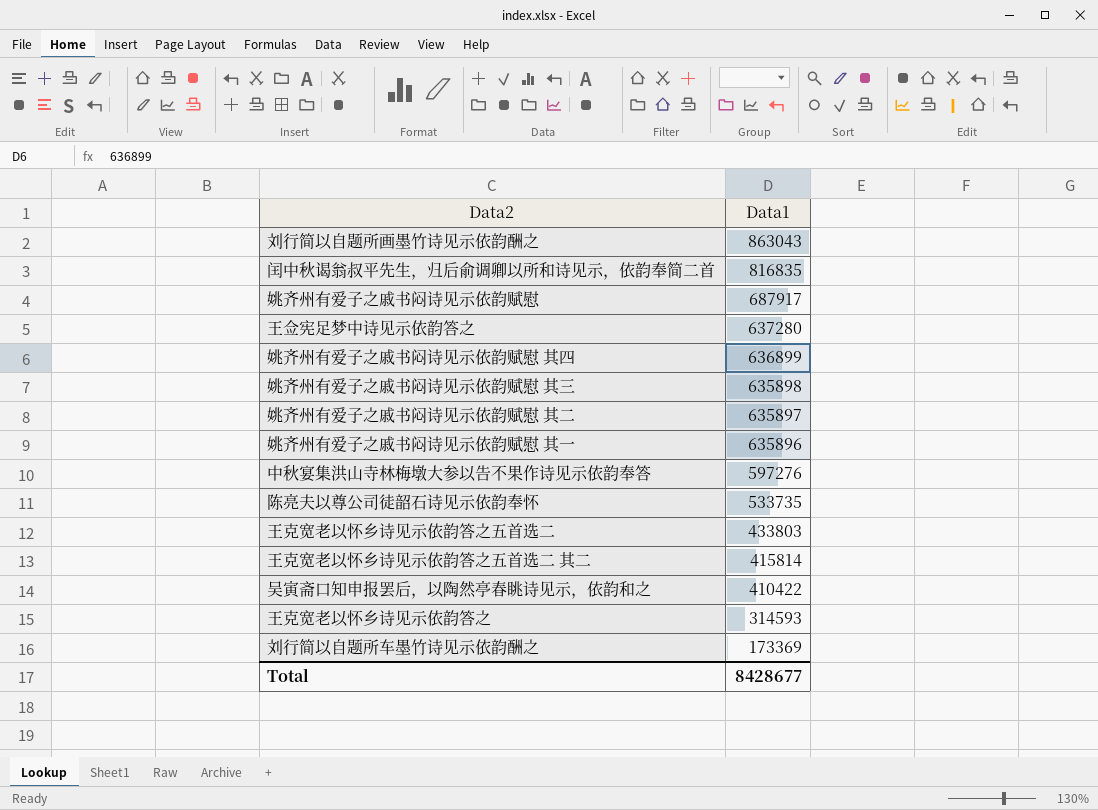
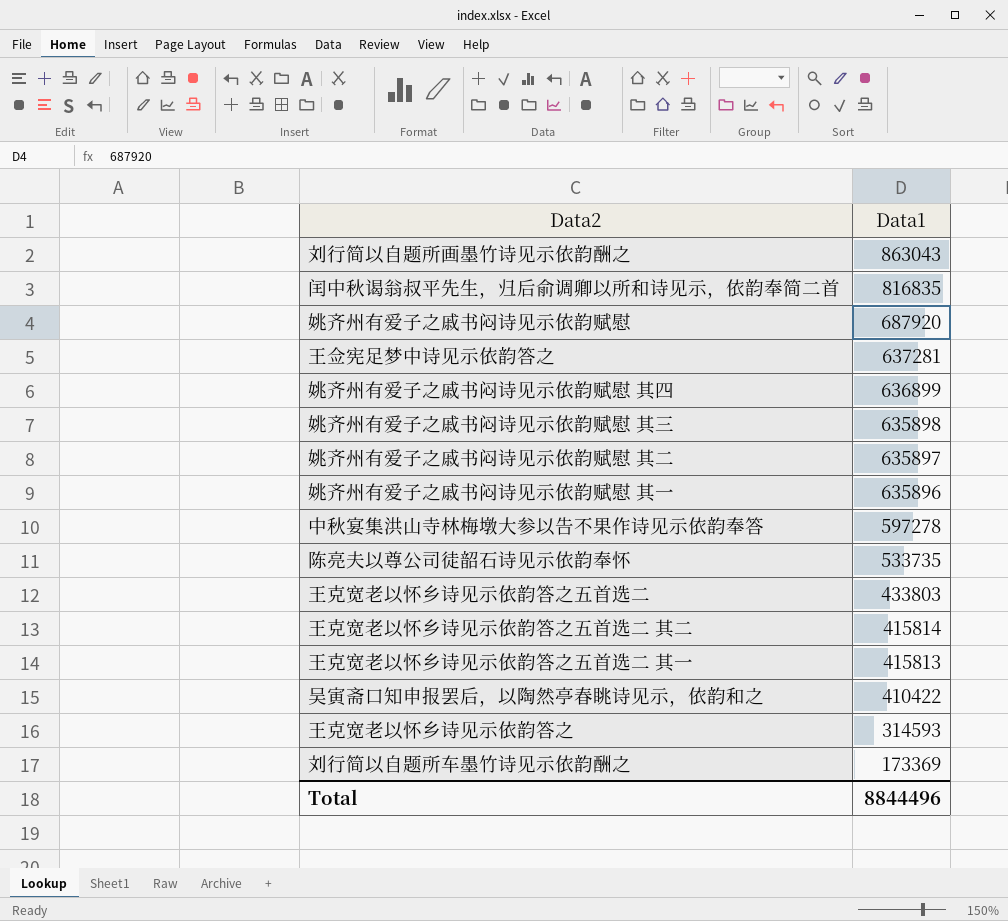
姚齐州有爱子之戚书闷诗见示依韵赋慰 | Data1: 687917 -> 687920
王佥宪足梦中诗见示依韵答之 | Data1: 637280 -> 637281
中秋宴集洪山寺林梅墩大参以告不果作诗见示依韵奉答 | Data1: 597276 -> 597278
row 王克宽老以怀乡诗见示依韵答之五首选二 其一: none -> 415813
Total | Data1: 8428677 -> 8844496

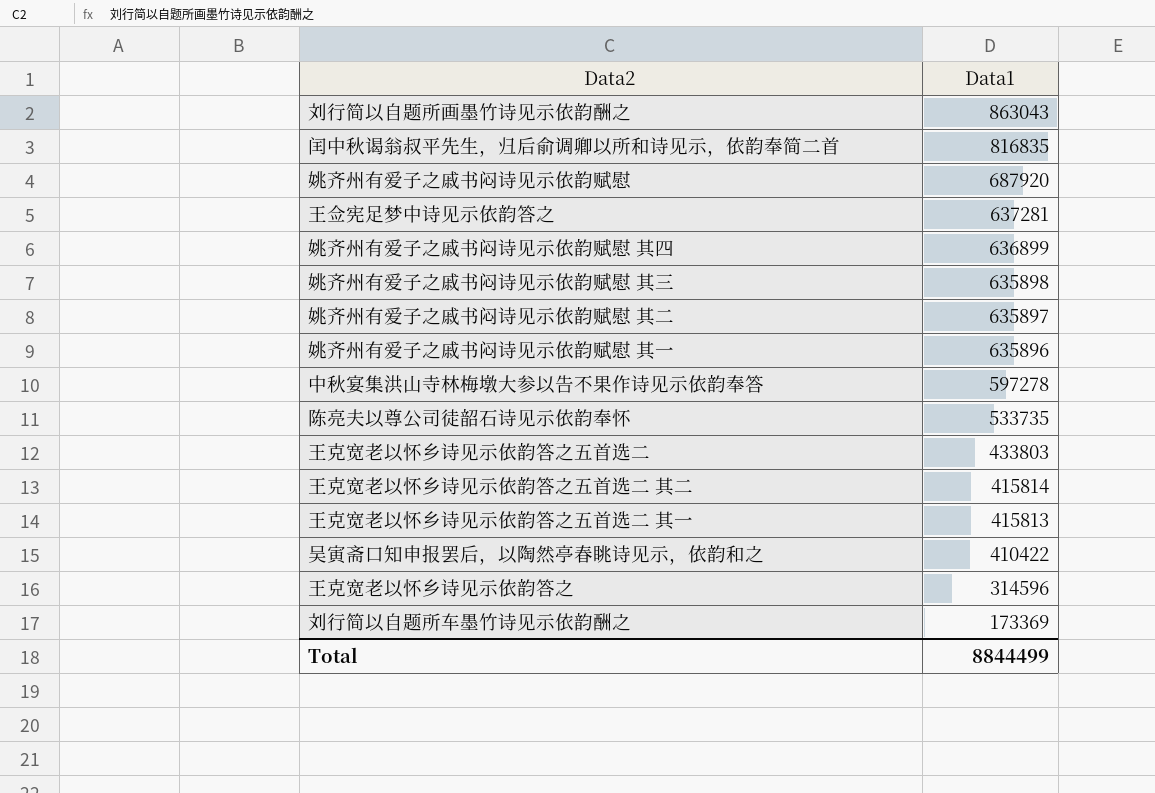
王克宽老以怀乡诗见示依韵答之 | Data1: 314593 -> 314596
Total | Data1: 8844496 -> 8844499

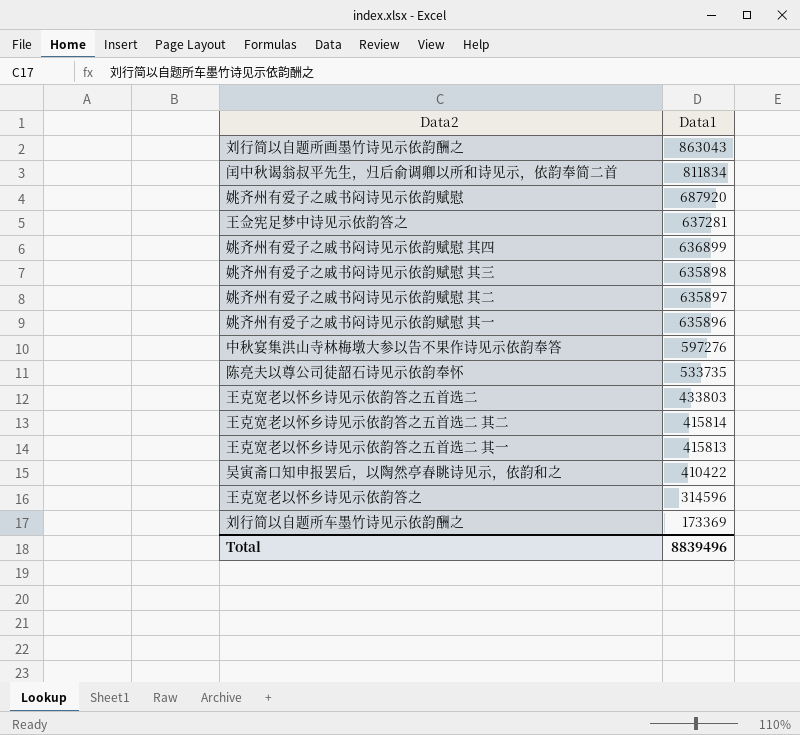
闰中秋谒翁叔平先生，归后俞调卿以所和诗见示，依韵奉简二首 | Data1: 816835 -> 811834
中秋宴集洪山寺林梅墩大参以告不果作诗见示依韵奉答 | Data1: 597278 -> 597276
Total | Data1: 8844499 -> 8839496

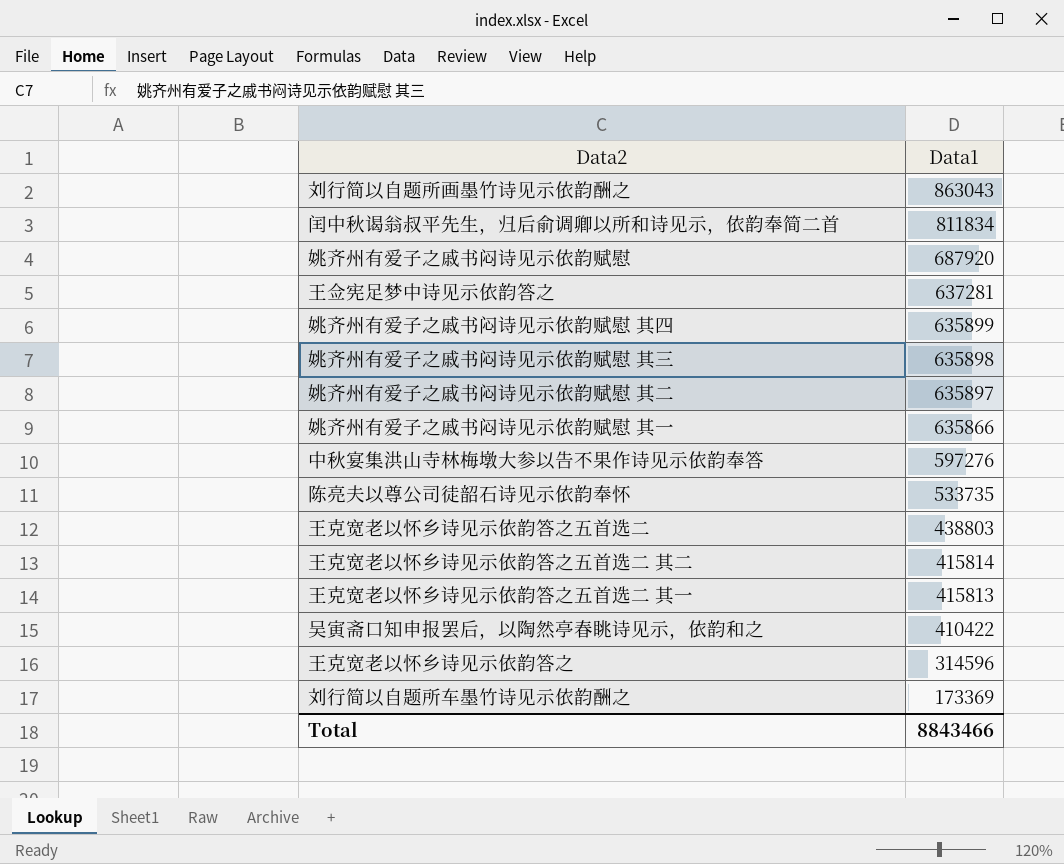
姚齐州有爱子之戚书闷诗见示依韵赋慰 其四 | Data1: 636899 -> 635899
姚齐州有爱子之戚书闷诗见示依韵赋慰 其一 | Data1: 635896 -> 635866
王克宽老以怀乡诗见示依韵答之五首选二 | Data1: 433803 -> 438803
Total | Data1: 8839496 -> 8843466

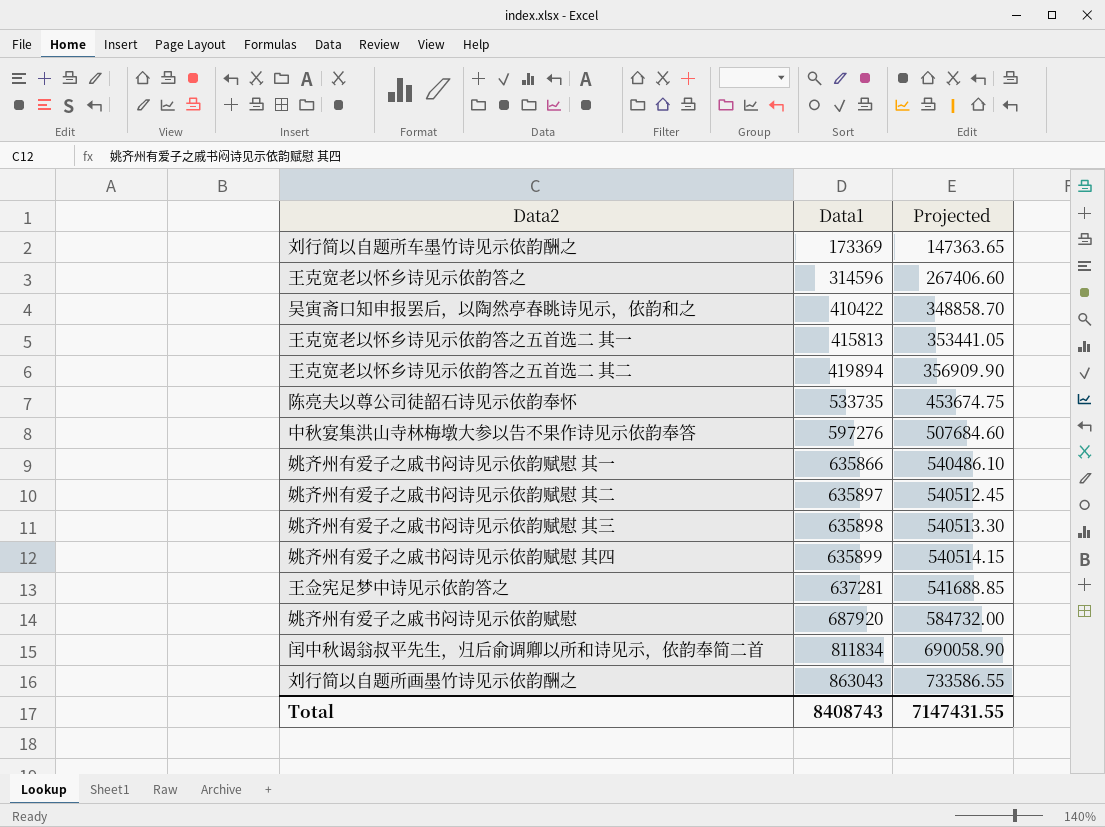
row order: Data1 descending -> Data1 ascending
column Projected | formula: none -> [Data1] * 0.85
row 王克宽老以怀乡诗见示依韵答之五首选二: 438803 -> none
王克宽老以怀乡诗见示依韵答之五首选二 其二 | Data1: 415814 -> 419894
Total | Data1: 8843466 -> 8408743

